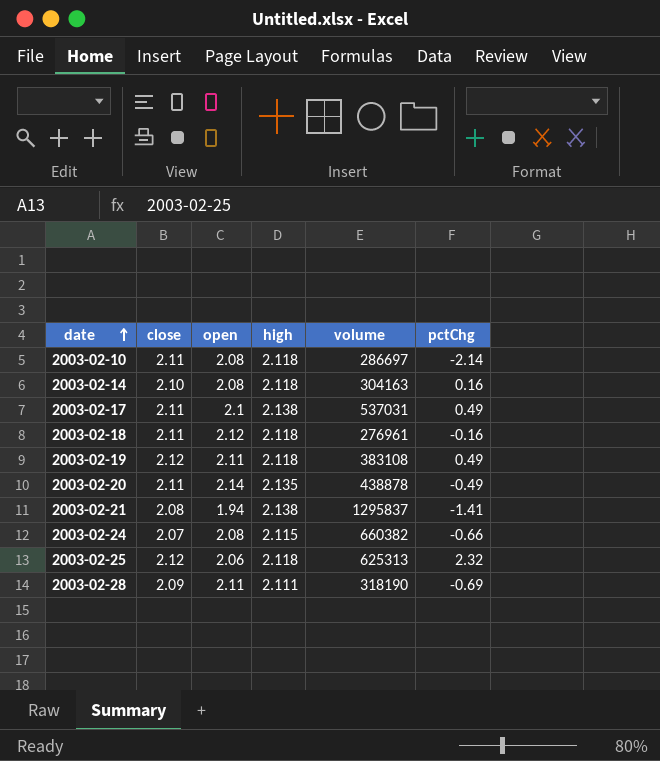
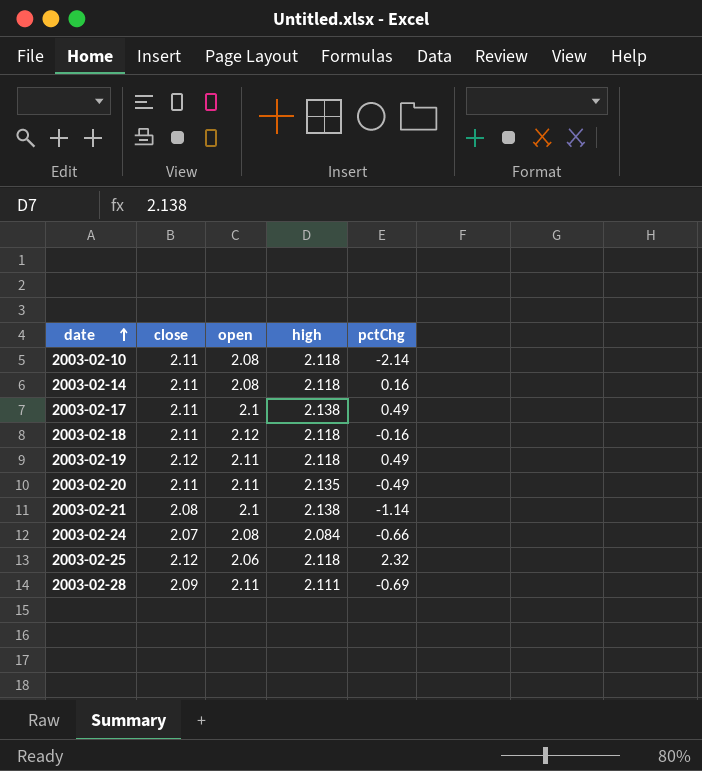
column volume | position: 5 -> none
2003-02-14 | close: 2.10 -> 2.11
2003-02-20 | open: 2.14 -> 2.11
2003-02-21 | open: 1.94 -> 2.1
2003-02-21 | pctChg: -1.41 -> -1.14
2003-02-24 | high: 2.115 -> 2.084

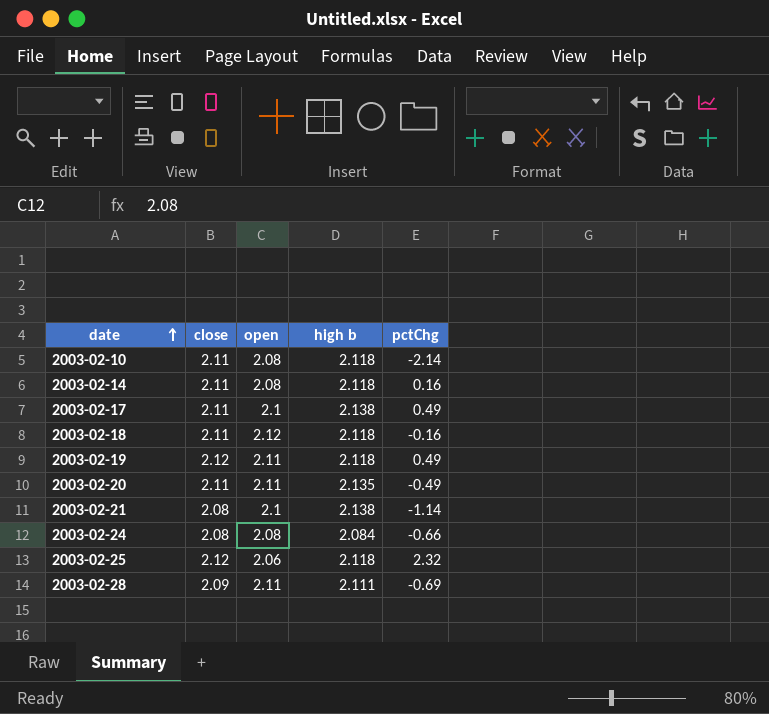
column name: high -> high b
2003-02-24 | close: 2.07 -> 2.08

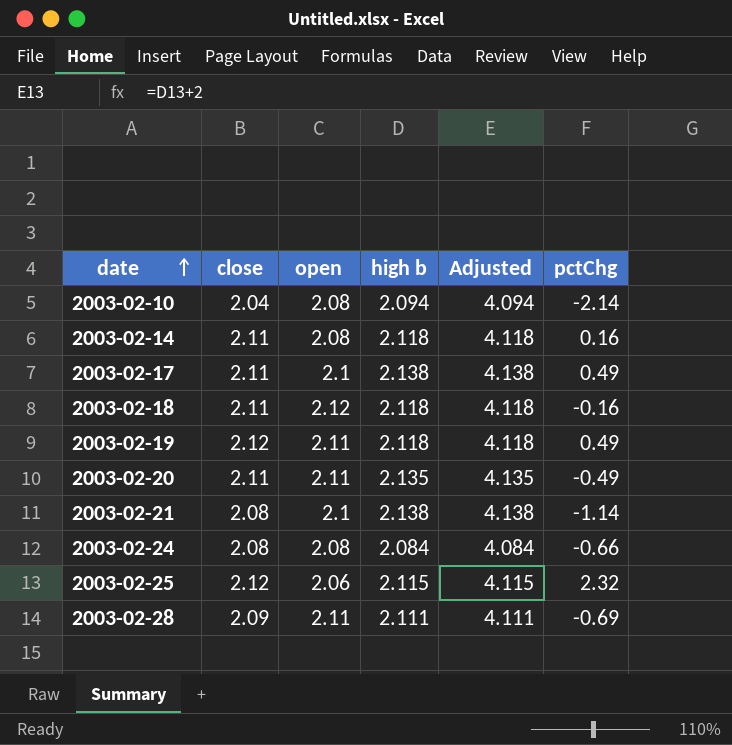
column Adjusted | formula: none -> [high b] + 2
2003-02-10 | close: 2.11 -> 2.04
2003-02-10 | high b: 2.118 -> 2.094
2003-02-25 | high b: 2.118 -> 2.115

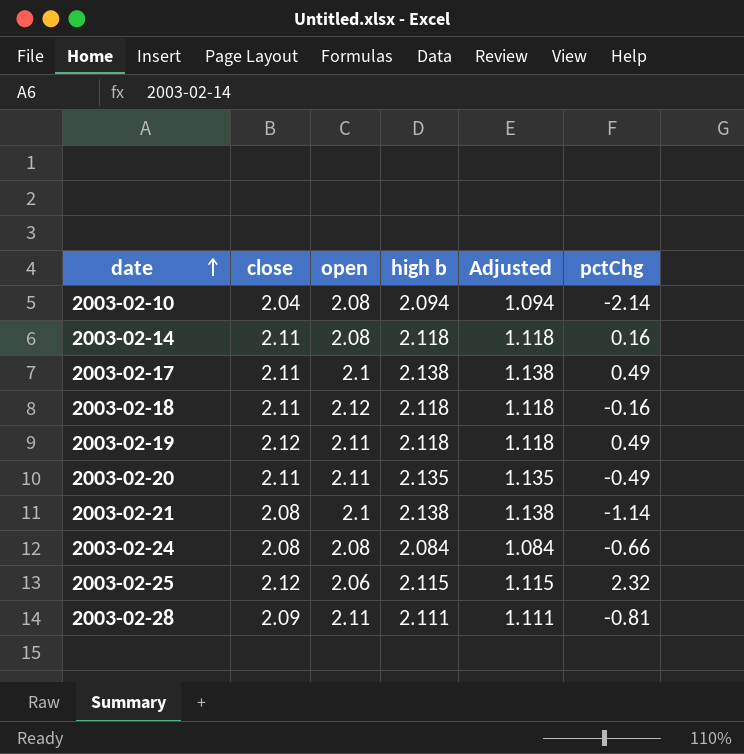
column Adjusted | formula: [high b] + 2 -> [high b] - 1
2003-02-28 | pctChg: -0.69 -> -0.81

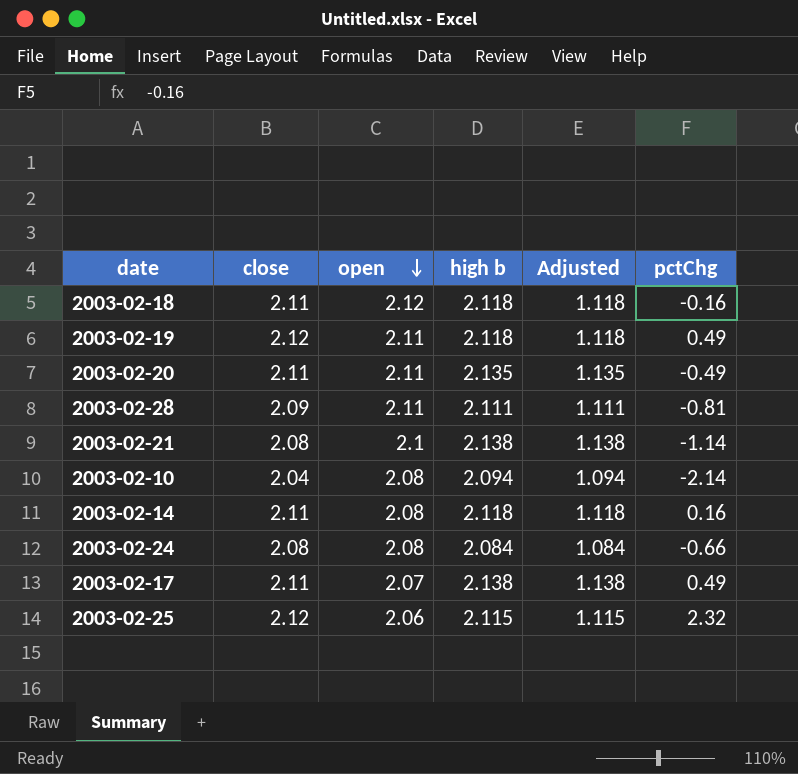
row order: date ascending -> open descending
2003-02-17 | open: 2.1 -> 2.07

